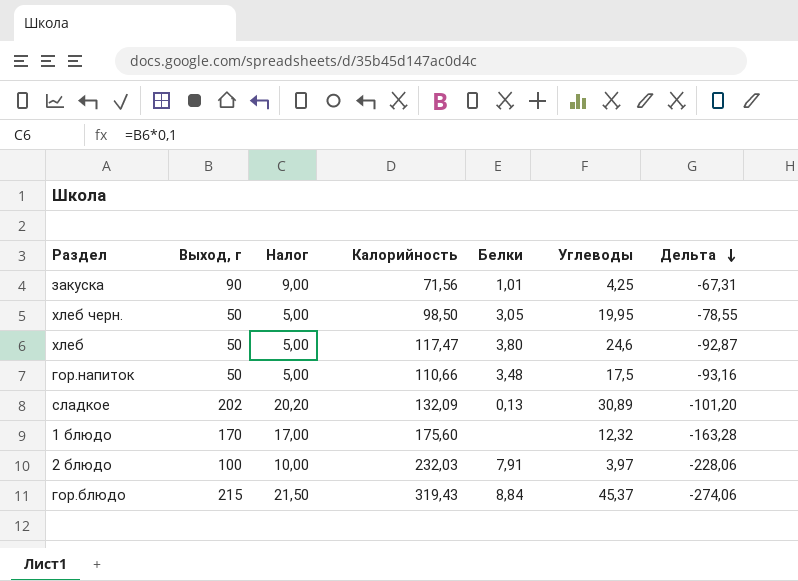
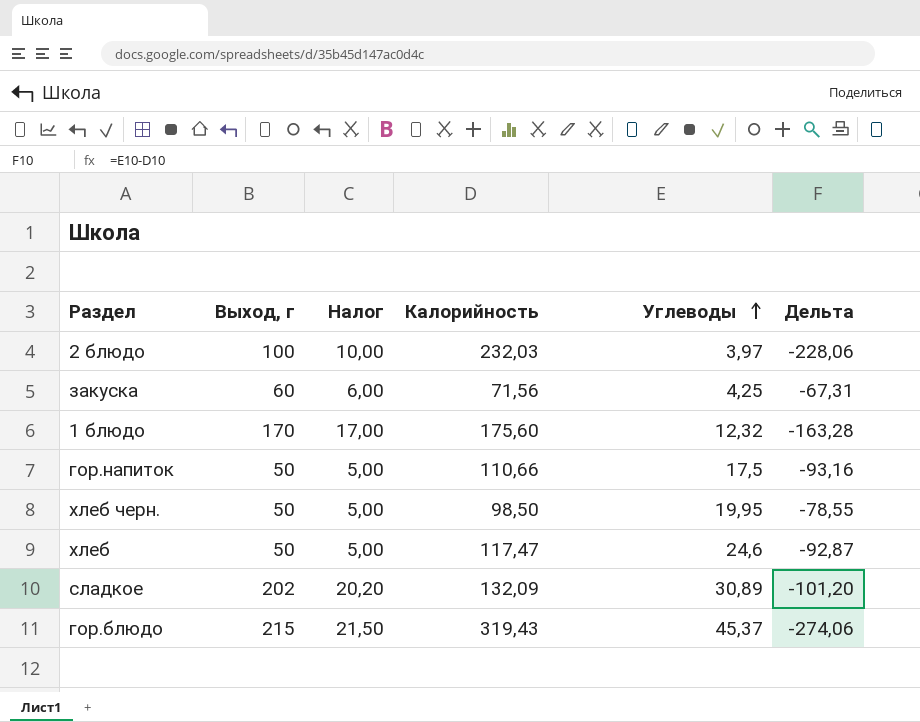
row order: Дельта descending -> Углеводы ascending
column Белки | position: 5 -> none
закуска | Выход, г: 90 -> 60
закуска | Налог: 9,00 -> 6,00

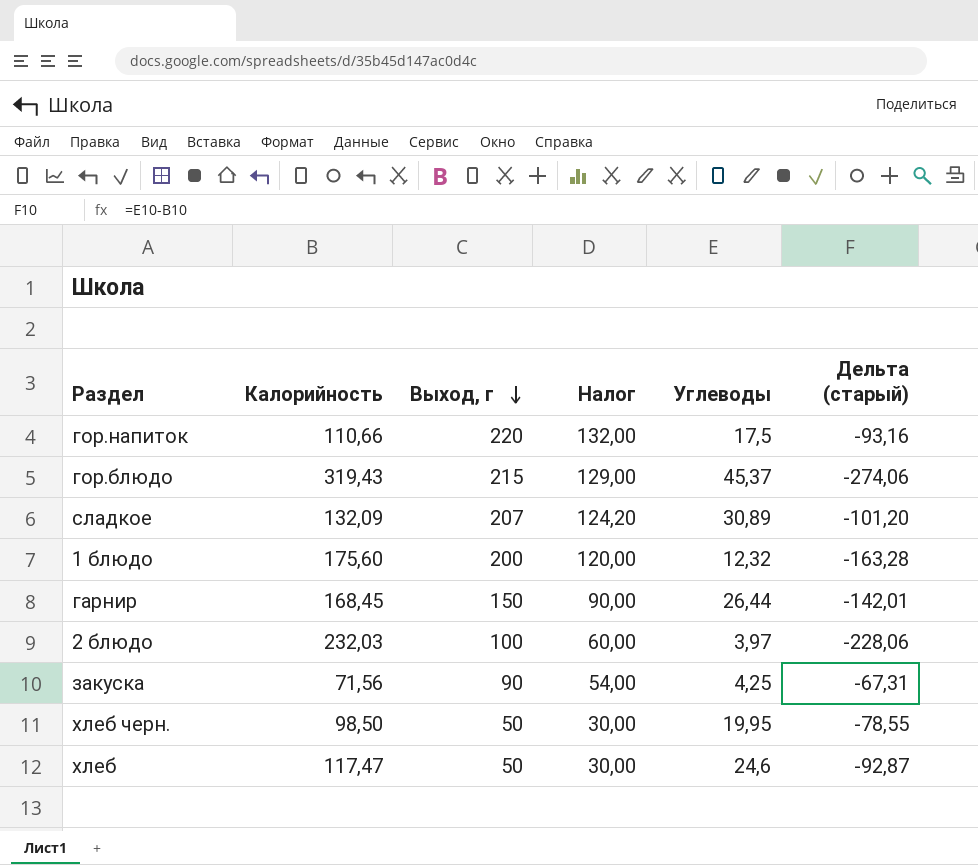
row order: Углеводы ascending -> Выход, г descending
column Калорийность | position: 4 -> 2
column Налог | formula: [Выход, г] * 0,1 -> [Выход, г] * 0,6
column name: Дельта -> Дельта (старый)
гор.напиток | Выход, г: 50 -> 220
сладкое | Выход, г: 202 -> 207
1 блюдо | Выход, г: 170 -> 200
row гарнир: none -> 168,45 | 150 | 90,00 | 26,44 | -142,01
закуска | Выход, г: 60 -> 90

